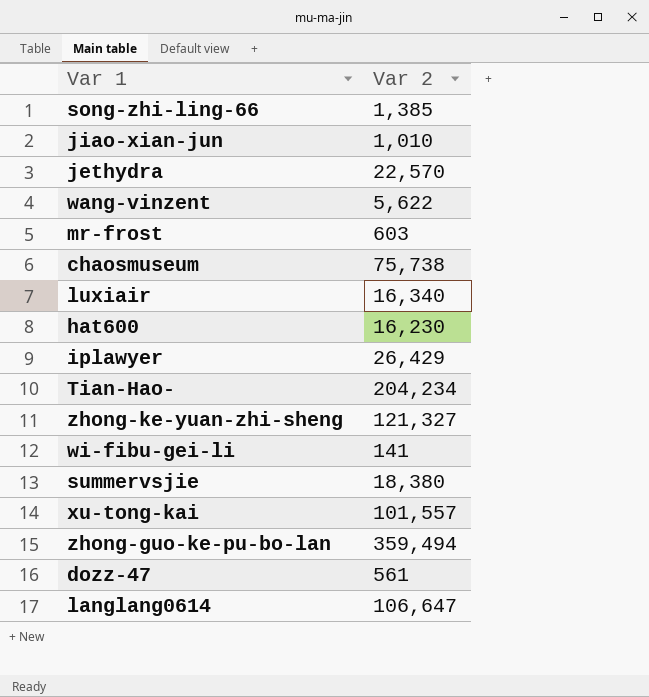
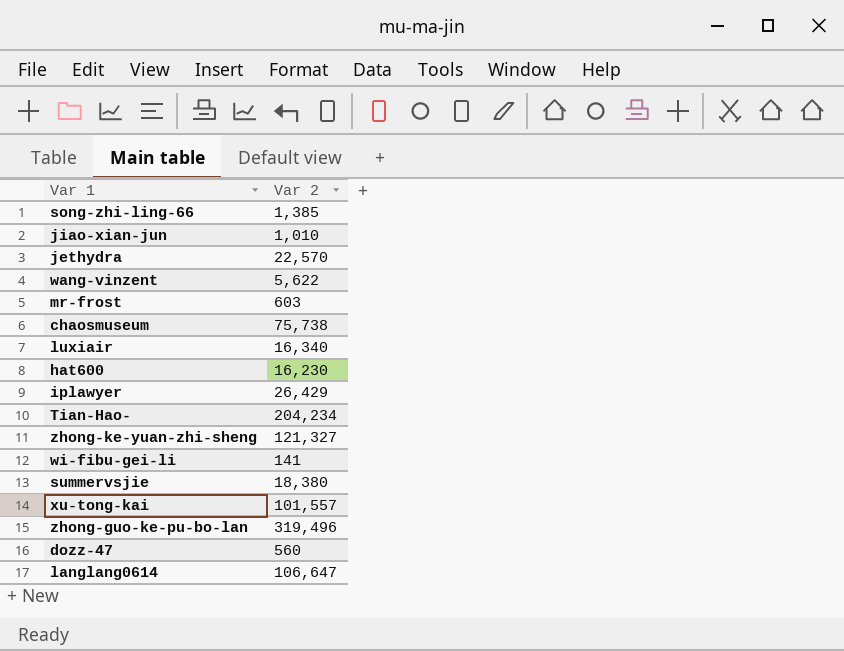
zhong-guo-ke-pu-bo-lan | Var 2: 359,494 -> 319,496
dozz-47 | Var 2: 561 -> 560

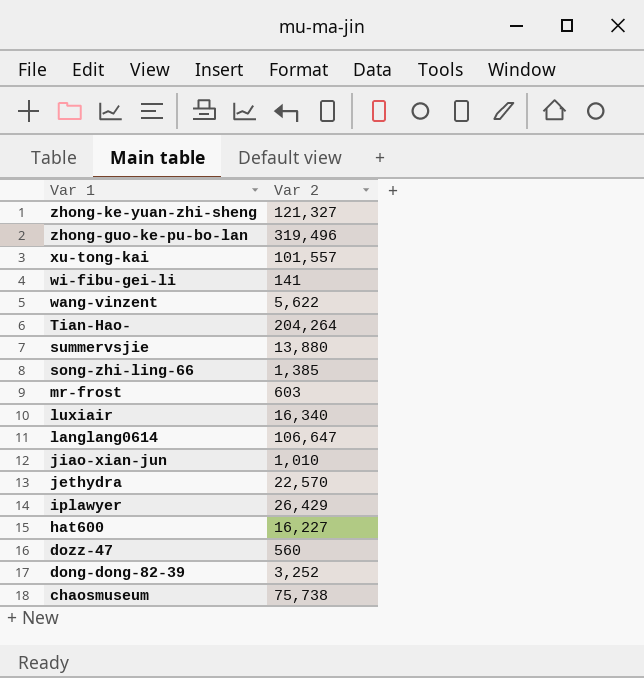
row order: none -> Var 1 descending
Tian-Hao- | Var 2: 204,234 -> 204,264
summervsjie | Var 2: 18,380 -> 13,880
hat600 | Var 2: 16,230 -> 16,227
row dong-dong-82-39: none -> 3,252

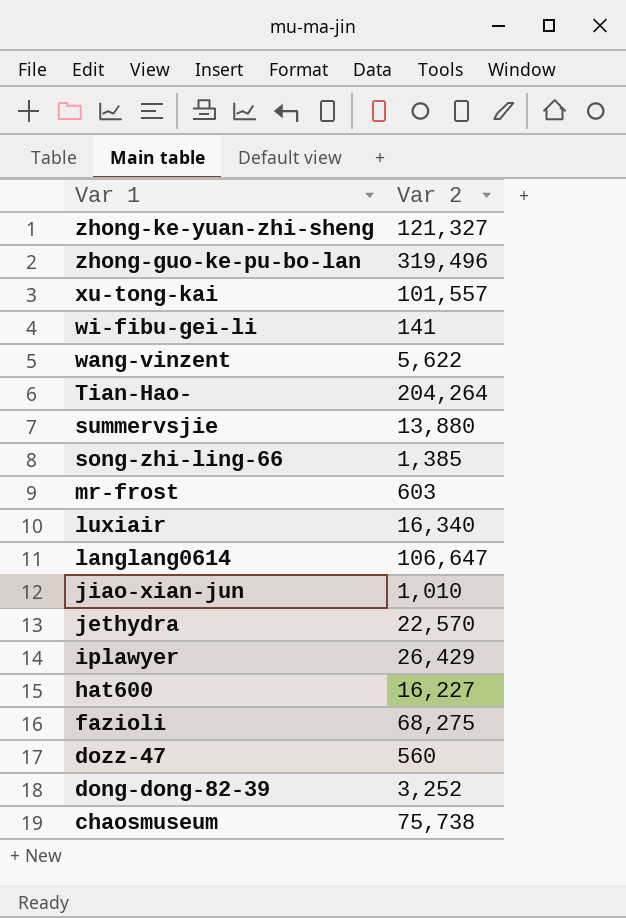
row fazioli: none -> 68,275

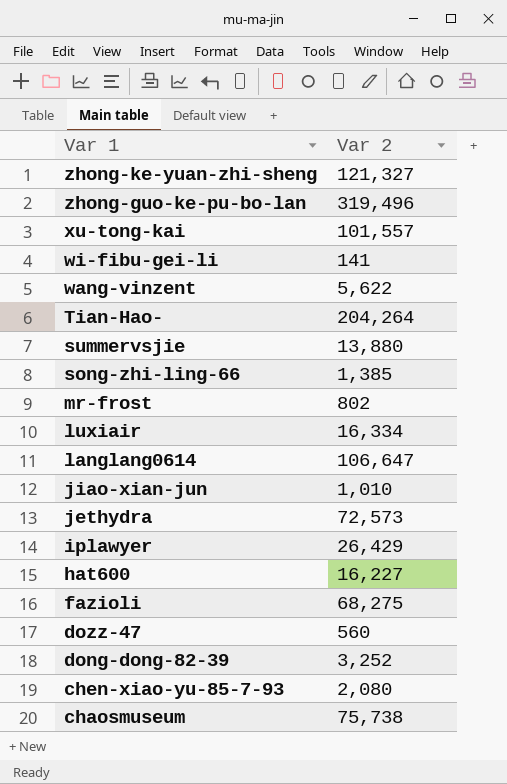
mr-frost | Var 2: 603 -> 802
luxiair | Var 2: 16,340 -> 16,334
jethydra | Var 2: 22,570 -> 72,573
row chen-xiao-yu-85-7-93: none -> 2,080

